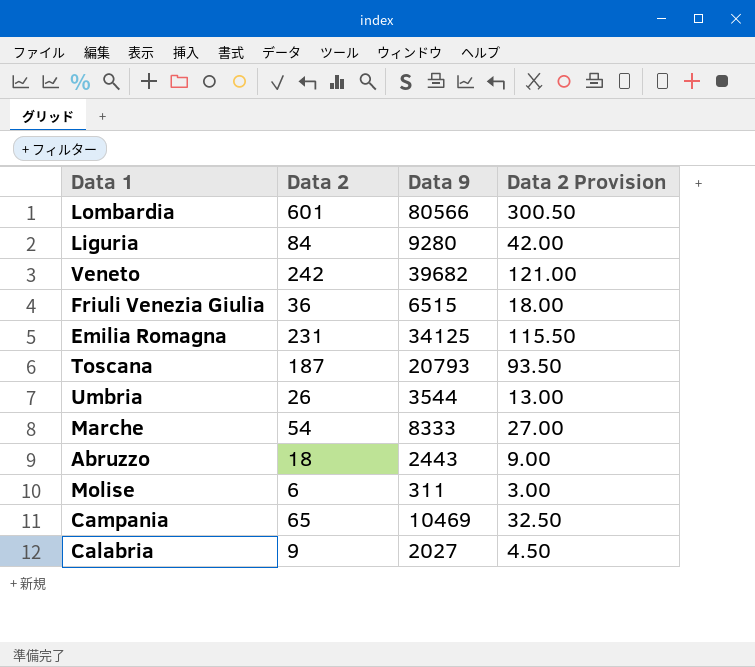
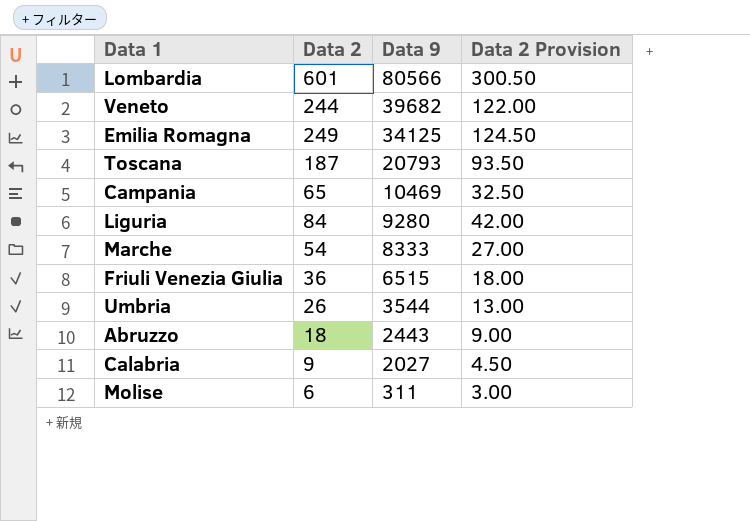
row order: none -> Data 9 descending
Veneto | Data 2: 242 -> 244
Veneto | Data 2 Provision: 121.00 -> 122.00
Emilia Romagna | Data 2: 231 -> 249
Emilia Romagna | Data 2 Provision: 115.50 -> 124.50

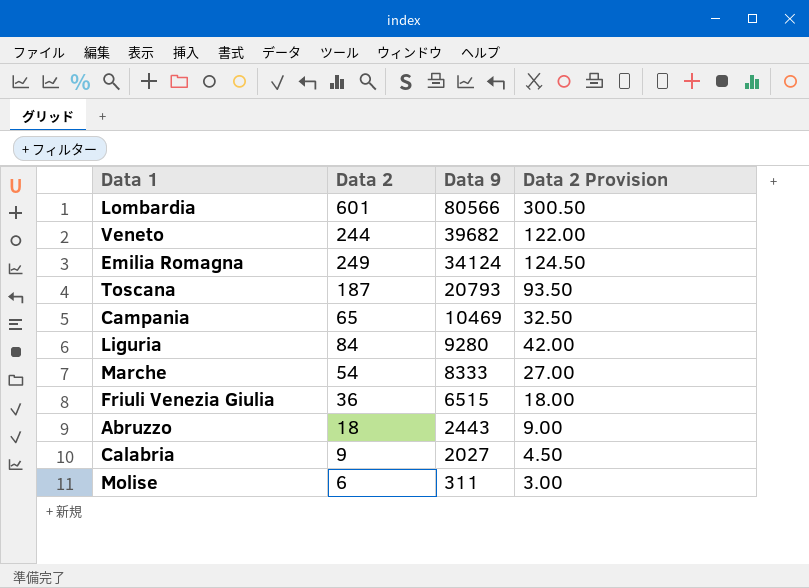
row Umbria: 26 | 3544 | 13.00 -> none
Emilia Romagna | Data 9: 34125 -> 34124

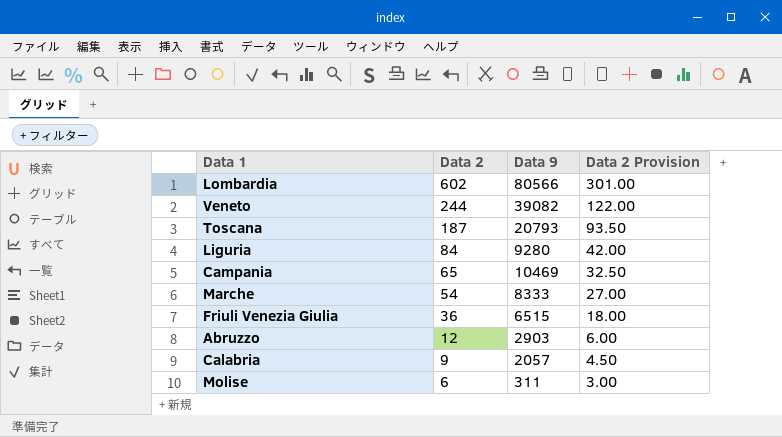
row order: Data 9 descending -> Data 2 descending
row Emilia Romagna: 249 | 34124 | 124.50 -> none
Lombardia | Data 2: 601 -> 602
Lombardia | Data 2 Provision: 300.50 -> 301.00
Veneto | Data 9: 39682 -> 39082
Abruzzo | Data 2: 18 -> 12
Abruzzo | Data 9: 2443 -> 2903
Abruzzo | Data 2 Provision: 9.00 -> 6.00
Calabria | Data 9: 2027 -> 2057

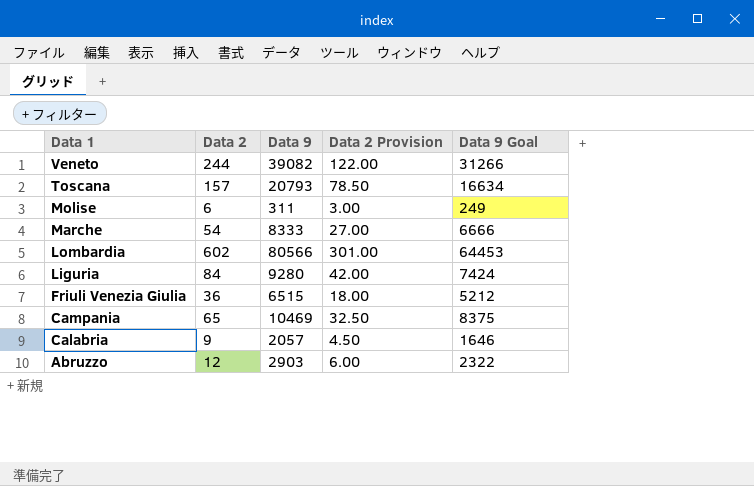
row order: Data 2 descending -> Data 1 descending
column Data 9 Goal | formula: none -> [Data 9] * 0.8
Toscana | Data 2: 187 -> 157
Toscana | Data 2 Provision: 93.50 -> 78.50

